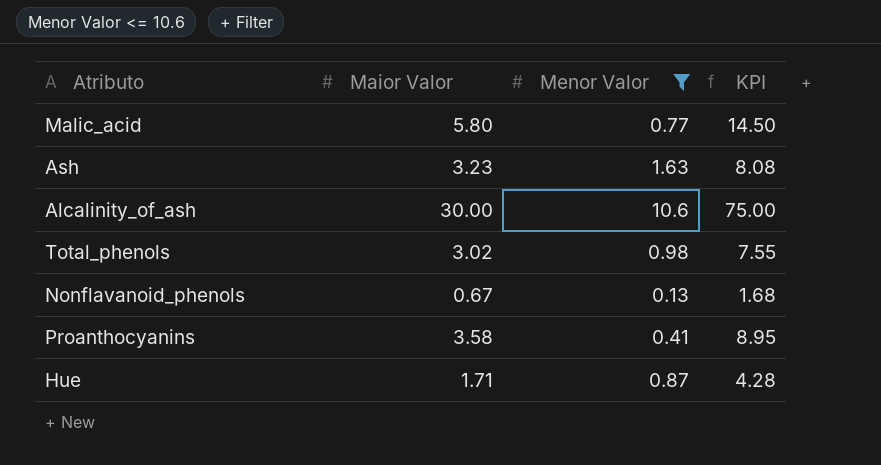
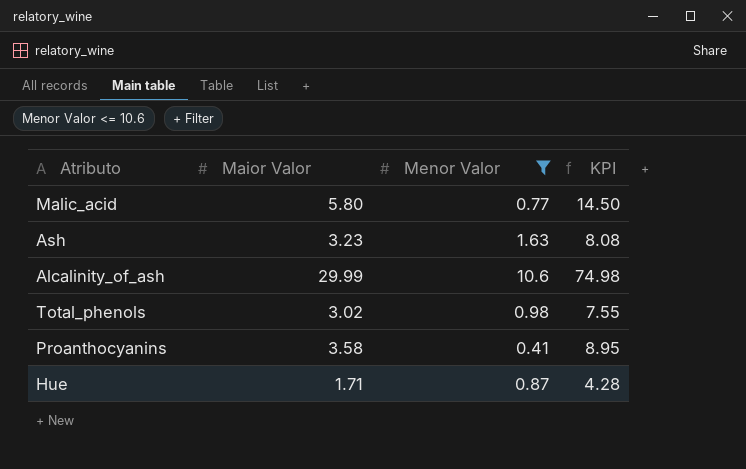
row Nonflavanoid_phenols: 0.67 | 0.13 | 1.68 -> none
Alcalinity_of_ash | Maior Valor: 30.00 -> 29.99
Alcalinity_of_ash | KPI: 75.00 -> 74.98

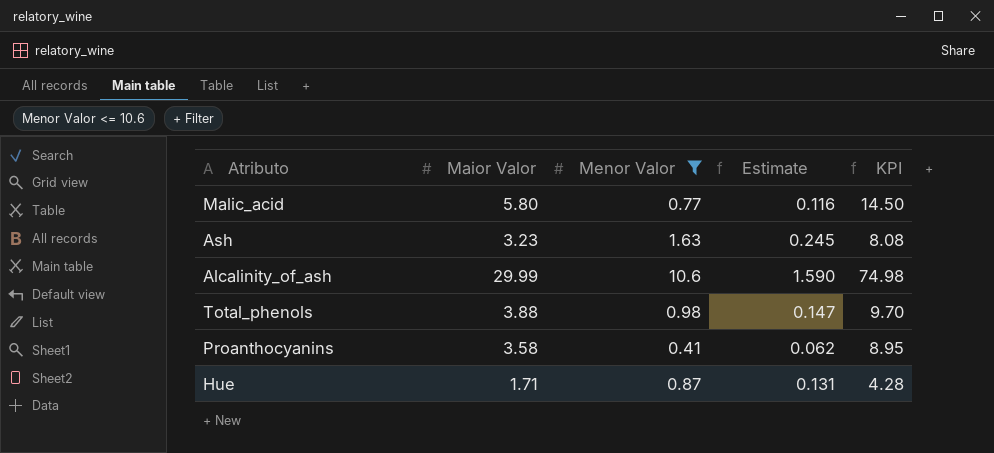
column Estimate | formula: none -> [Menor Valor] * 0.15
Total_phenols | Maior Valor: 3.02 -> 3.88
Total_phenols | KPI: 7.55 -> 9.70

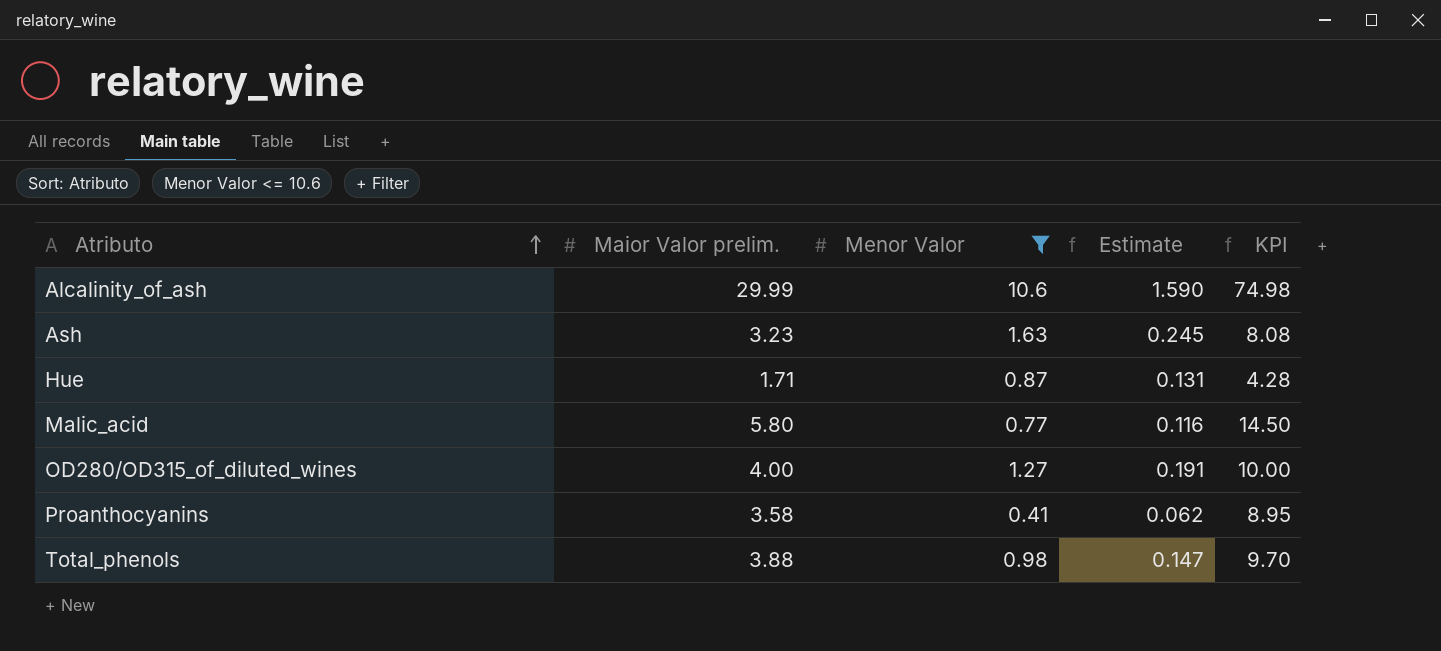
row order: none -> Atributo ascending
column name: Maior Valor -> Maior Valor prelim.
row OD280/OD315_of_diluted_wines: none -> 4.00 | 1.27 | 0.191 | 10.00

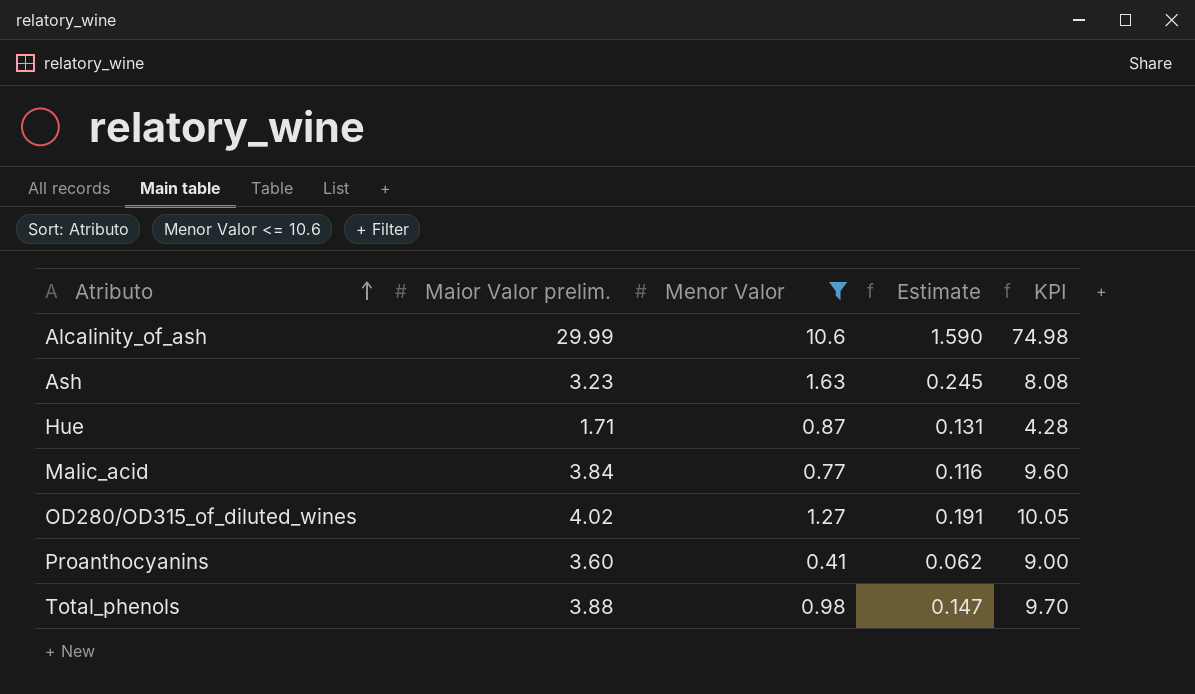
Malic_acid | Maior Valor prelim.: 5.80 -> 3.84
Malic_acid | KPI: 14.50 -> 9.60
OD280/OD315_of_diluted_wines | Maior Valor prelim.: 4.00 -> 4.02
OD280/OD315_of_diluted_wines | KPI: 10.00 -> 10.05
Proanthocyanins | Maior Valor prelim.: 3.58 -> 3.60
Proanthocyanins | KPI: 8.95 -> 9.00

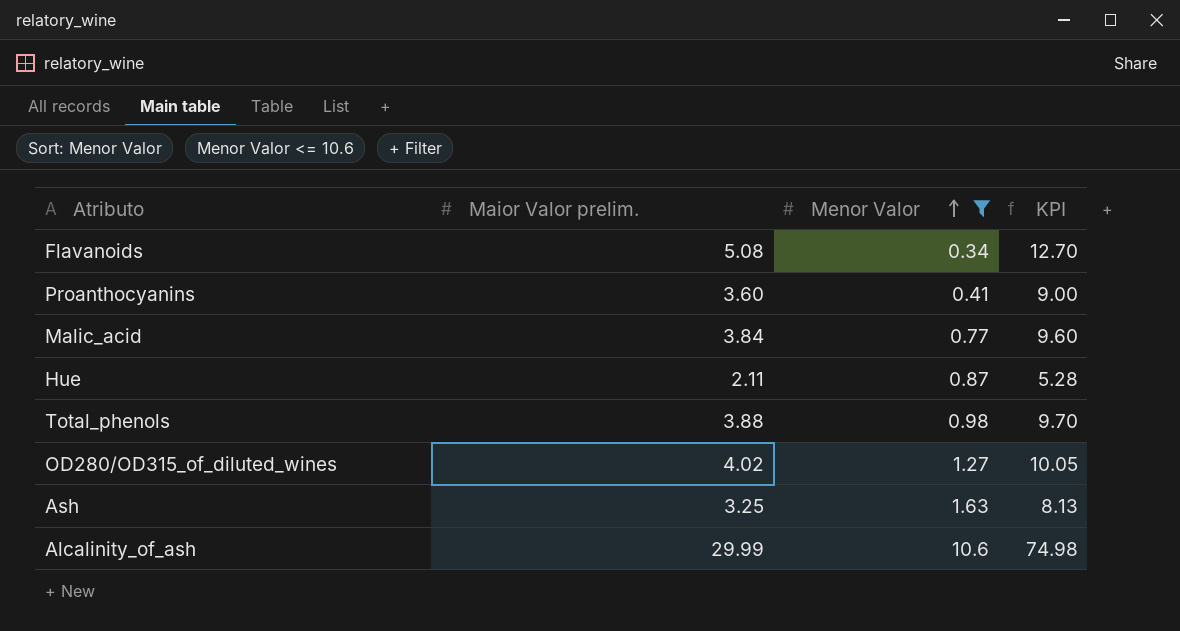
row order: Atributo ascending -> Menor Valor ascending
column Estimate | formula: [Menor Valor] * 0.15 -> none
row Flavanoids: none -> 5.08 | 0.34 | 12.70
Hue | Maior Valor prelim.: 1.71 -> 2.11
Hue | KPI: 4.28 -> 5.28
Ash | Maior Valor prelim.: 3.23 -> 3.25
Ash | KPI: 8.08 -> 8.13

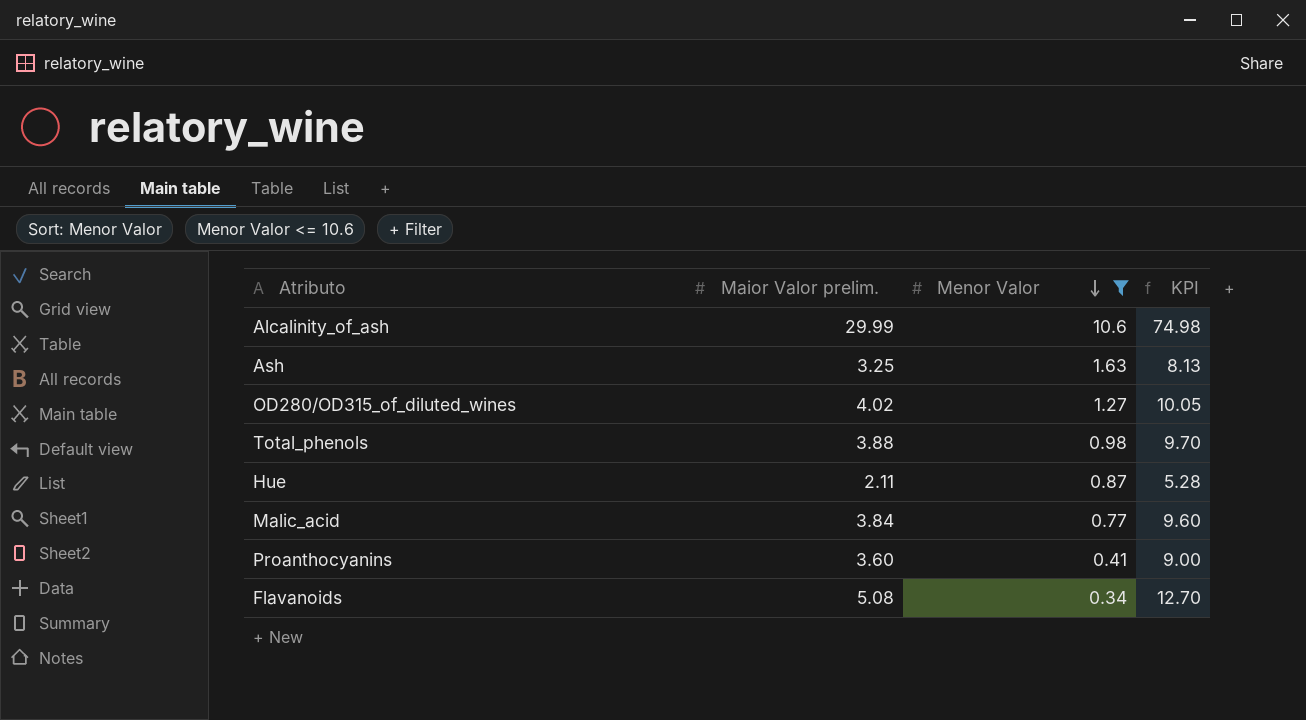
row order: Menor Valor ascending -> Menor Valor descending

